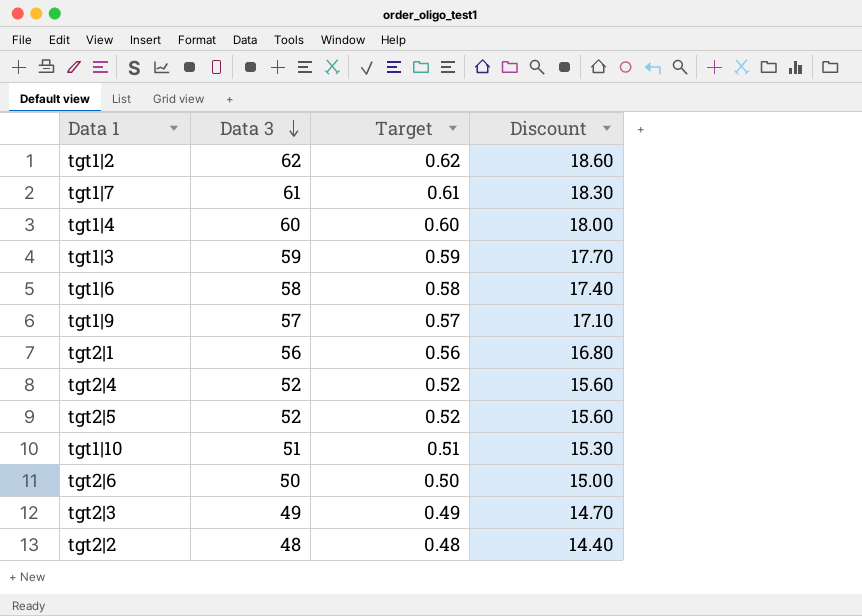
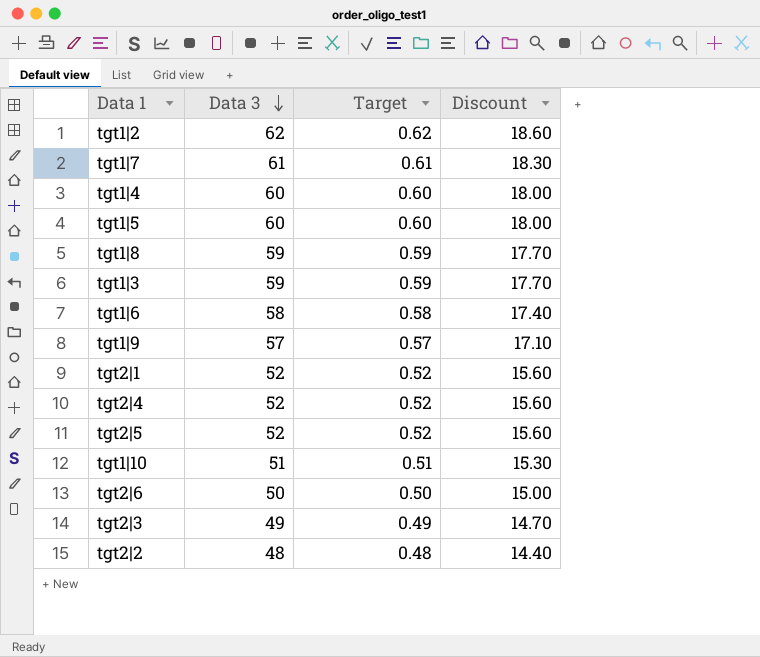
row tgt1|5: none -> 60 | 0.60 | 18.00
row tgt1|8: none -> 59 | 0.59 | 17.70
tgt2|1 | Data 3: 56 -> 52
tgt2|1 | Target: 0.56 -> 0.52
tgt2|1 | Discount: 16.80 -> 15.60

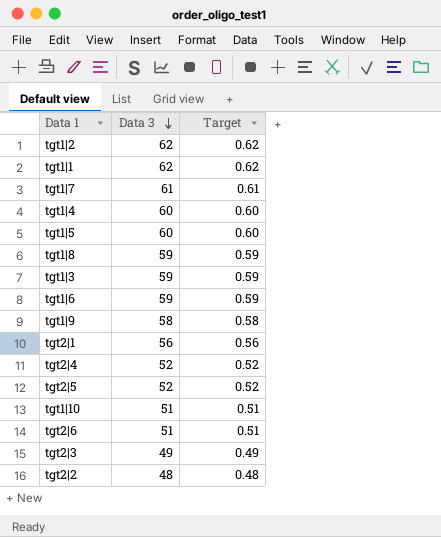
column Discount | formula: [Data 3] * 0.3 -> none
row tgt1|1: none -> 62 | 0.62
tgt1|6 | Data 3: 58 -> 59
tgt1|6 | Target: 0.58 -> 0.59
tgt1|9 | Data 3: 57 -> 58
tgt1|9 | Target: 0.57 -> 0.58
tgt2|1 | Data 3: 52 -> 56
tgt2|1 | Target: 0.52 -> 0.56
tgt2|6 | Data 3: 50 -> 51
tgt2|6 | Target: 0.50 -> 0.51

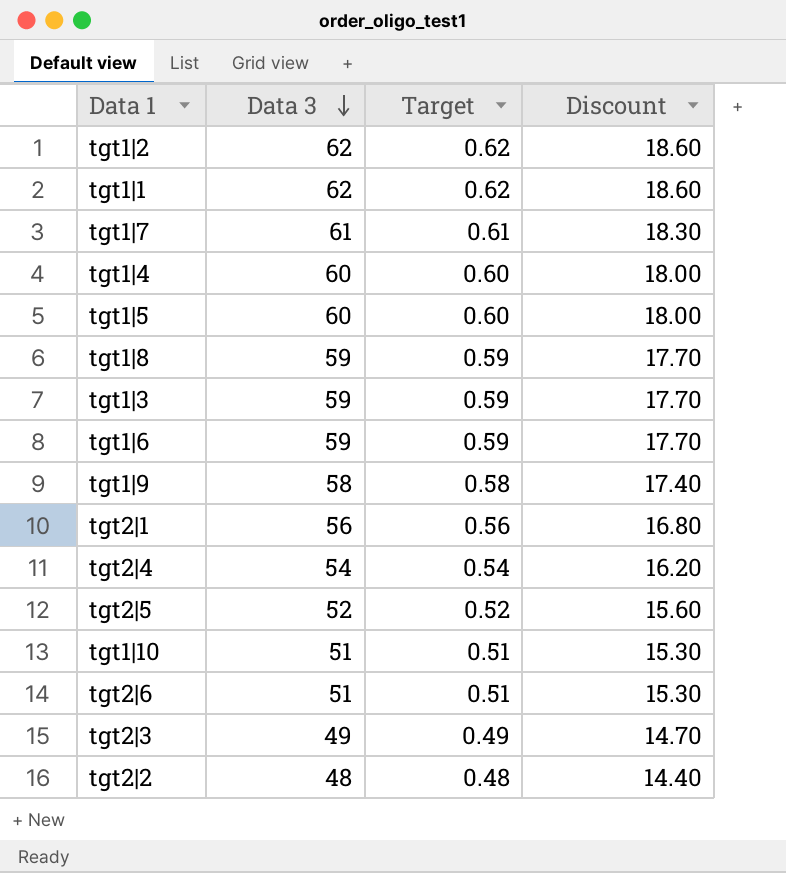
column Discount | formula: none -> [Data 3] * 0.3
tgt2|4 | Data 3: 52 -> 54
tgt2|4 | Target: 0.52 -> 0.54

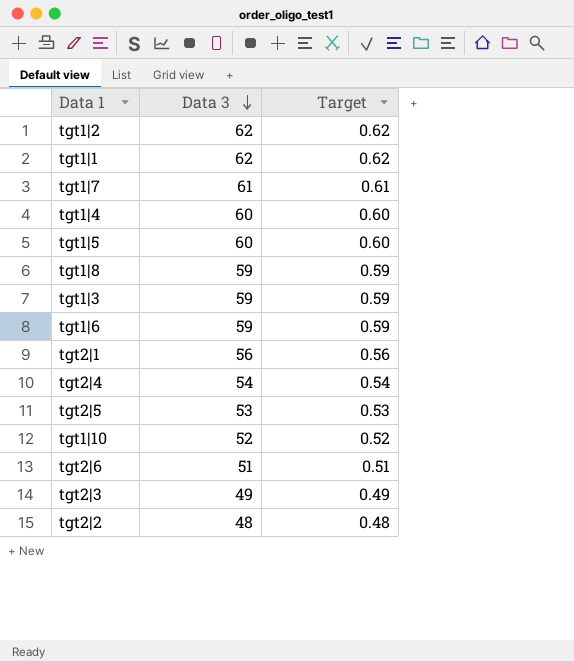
column Discount | formula: [Data 3] * 0.3 -> none
row tgt1|9: 58 | 0.58 | 17.40 -> none
tgt2|5 | Data 3: 52 -> 53
tgt2|5 | Target: 0.52 -> 0.53
tgt1|10 | Data 3: 51 -> 52
tgt1|10 | Target: 0.51 -> 0.52

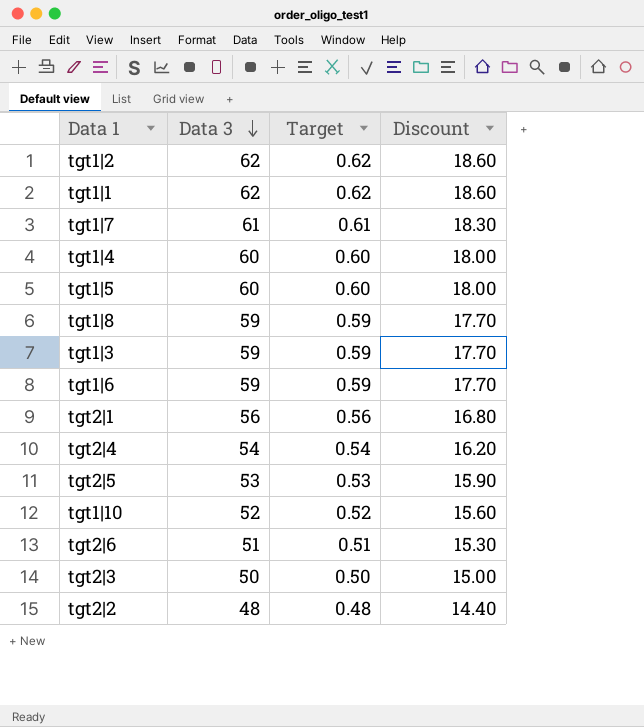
column Discount | formula: none -> [Data 3] * 0.3
tgt2|3 | Data 3: 49 -> 50
tgt2|3 | Target: 0.49 -> 0.50

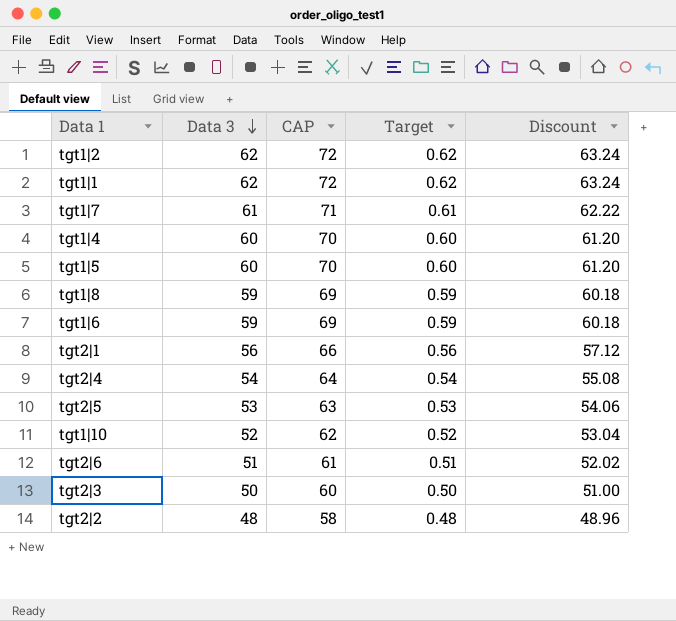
column CAP | formula: none -> [Data 3] + 10
column Discount | formula: [Data 3] * 0.3 -> [Data 3] * 1.02
row tgt1|3: 59 | 0.59 | 17.70 -> none

